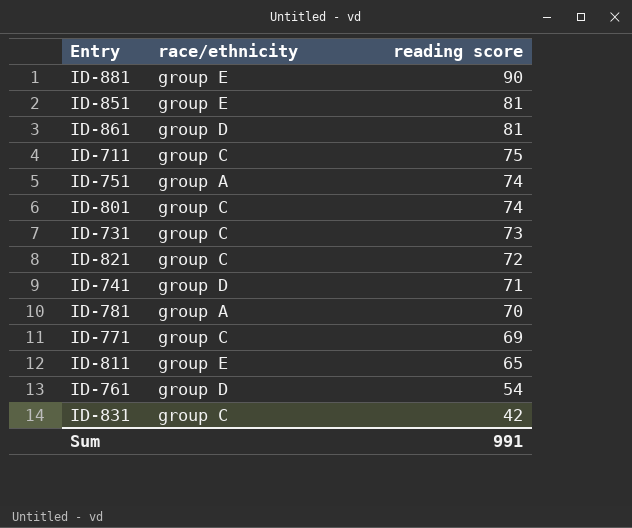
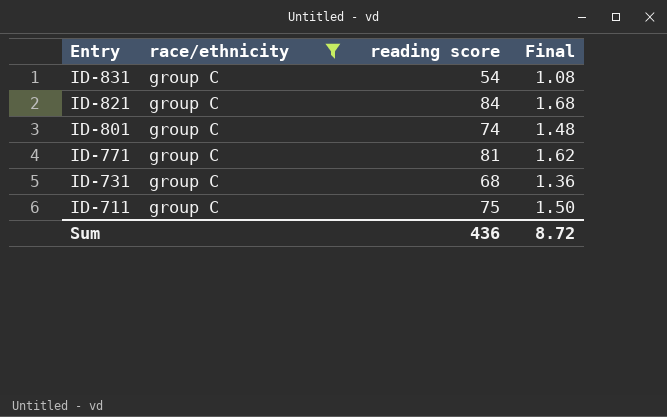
filter: none -> race/ethnicity = group C
row order: reading score descending -> Entry descending
column Final | formula: none -> [reading score] * 0.02
ID-831 | reading score: 42 -> 54
ID-821 | reading score: 72 -> 84
ID-771 | reading score: 69 -> 81
ID-731 | reading score: 73 -> 68
Sum | reading score: 991 -> 436

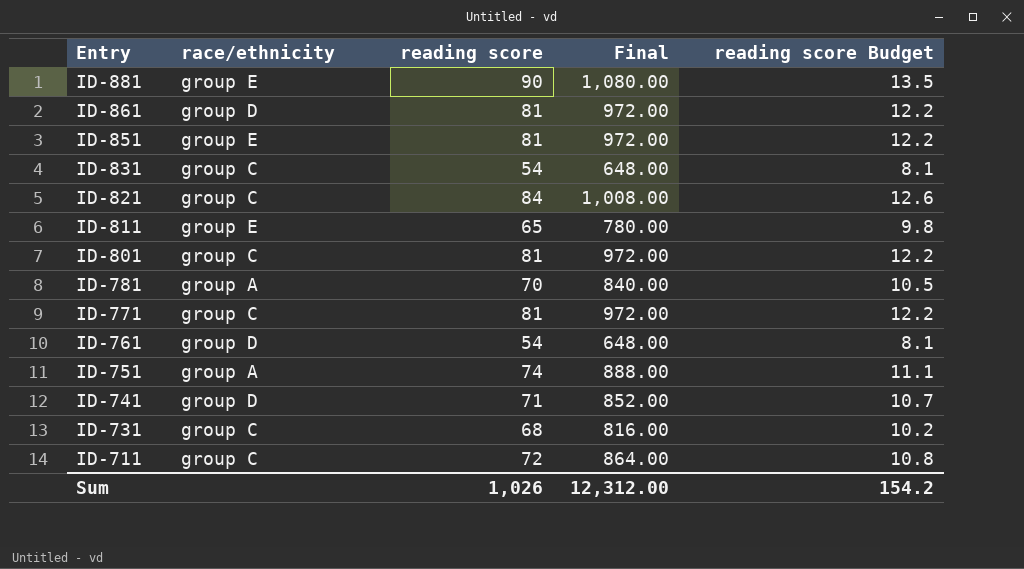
filter: race/ethnicity = group C -> none
column Final | formula: [reading score] * 0.02 -> [reading score] * 12
column reading score Budget | formula: none -> [reading score] * 0.15
ID-801 | reading score: 74 -> 81
ID-711 | reading score: 75 -> 72
Sum | reading score: 436 -> 1,026
Sum | Final: 8.72 -> 12,312.00

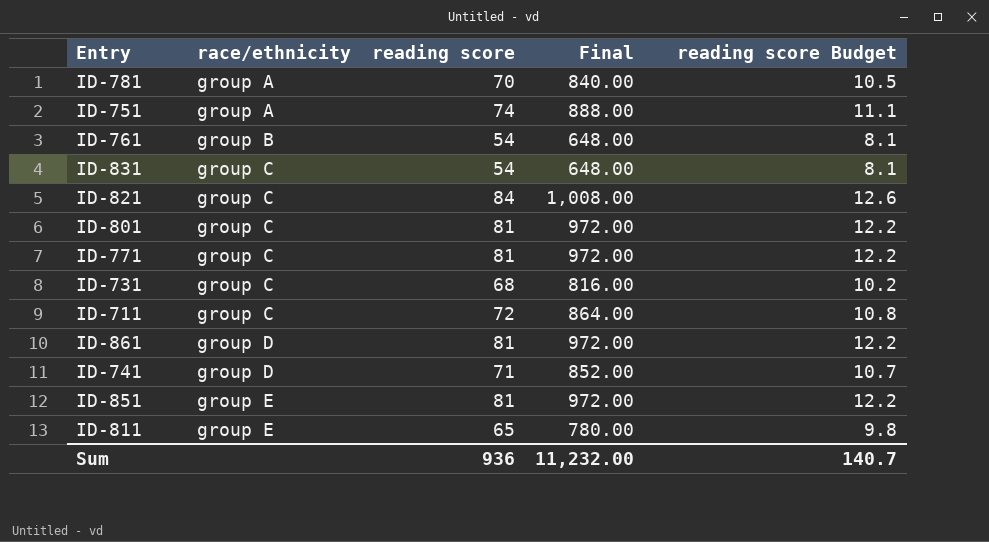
row order: Entry descending -> race/ethnicity ascending
row ID-881: group E | 90 | 1,080.00 | 13.5 -> none
ID-761 | race/ethnicity: group D -> group B
Sum | reading score: 1,026 -> 936
Sum | Final: 12,312.00 -> 11,232.00
Sum | reading score Budget: 154.2 -> 140.7

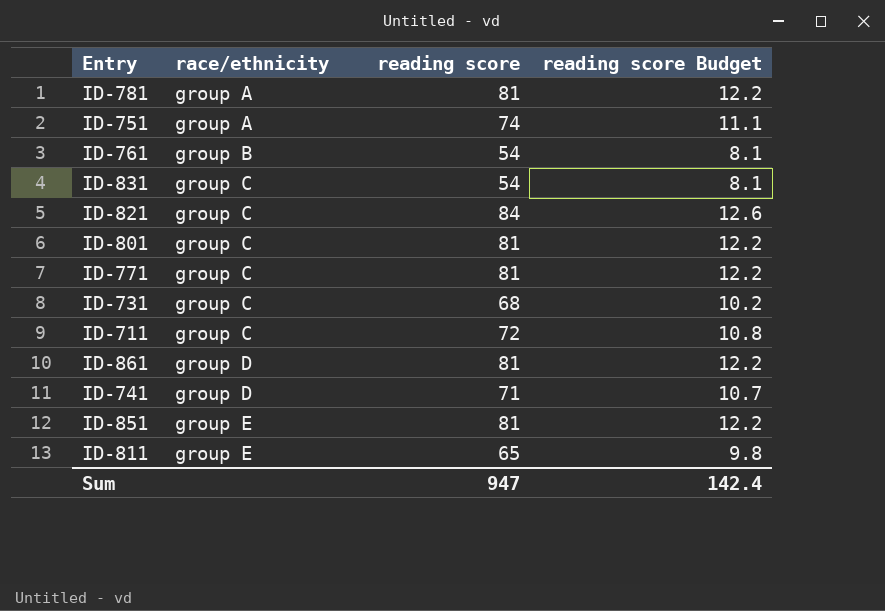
column Final | formula: [reading score] * 12 -> none
ID-781 | reading score: 70 -> 81
ID-781 | reading score Budget: 10.5 -> 12.2
Sum | reading score: 936 -> 947
Sum | reading score Budget: 140.7 -> 142.4

